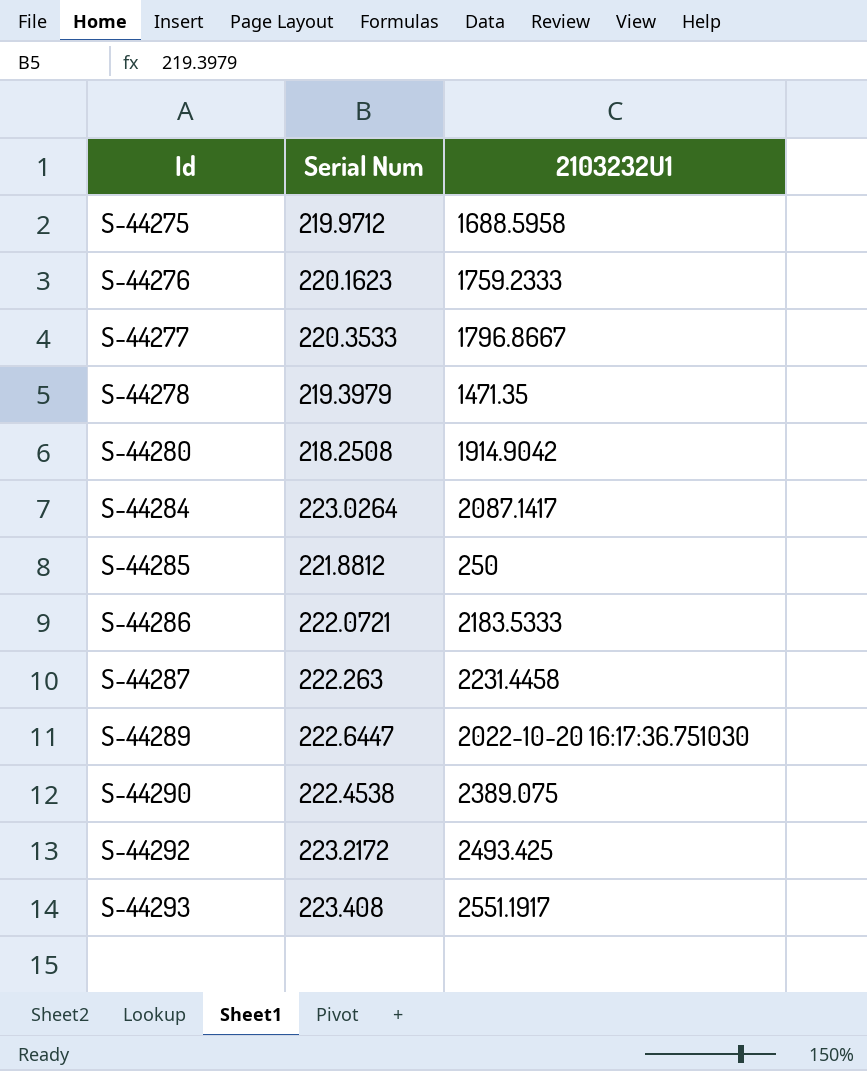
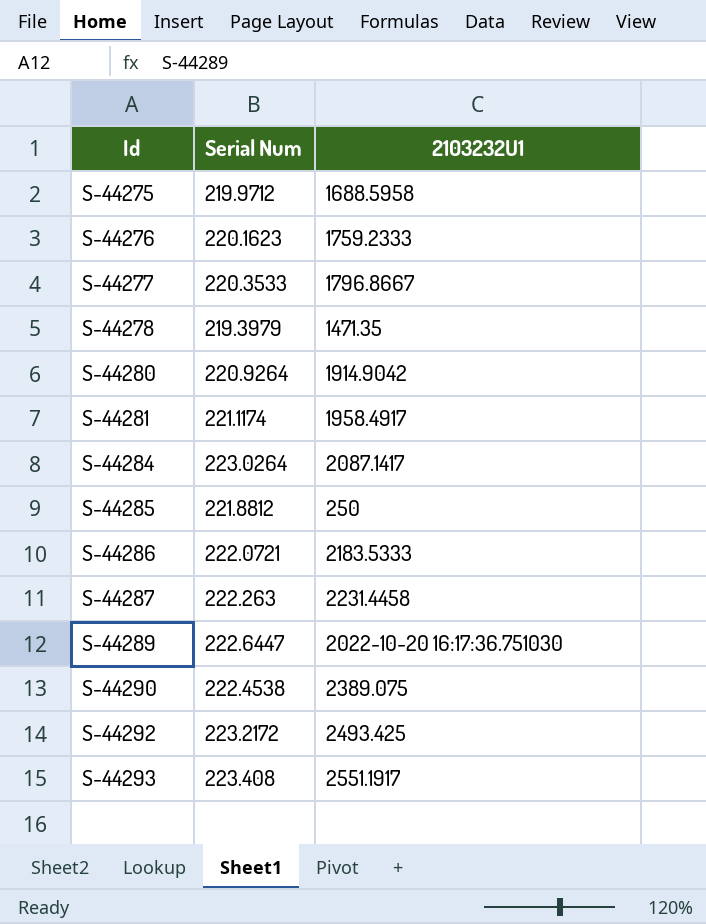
S-44280 | Serial Num: 218.2508 -> 220.9264
row S-44281: none -> 221.1174 | 1958.4917

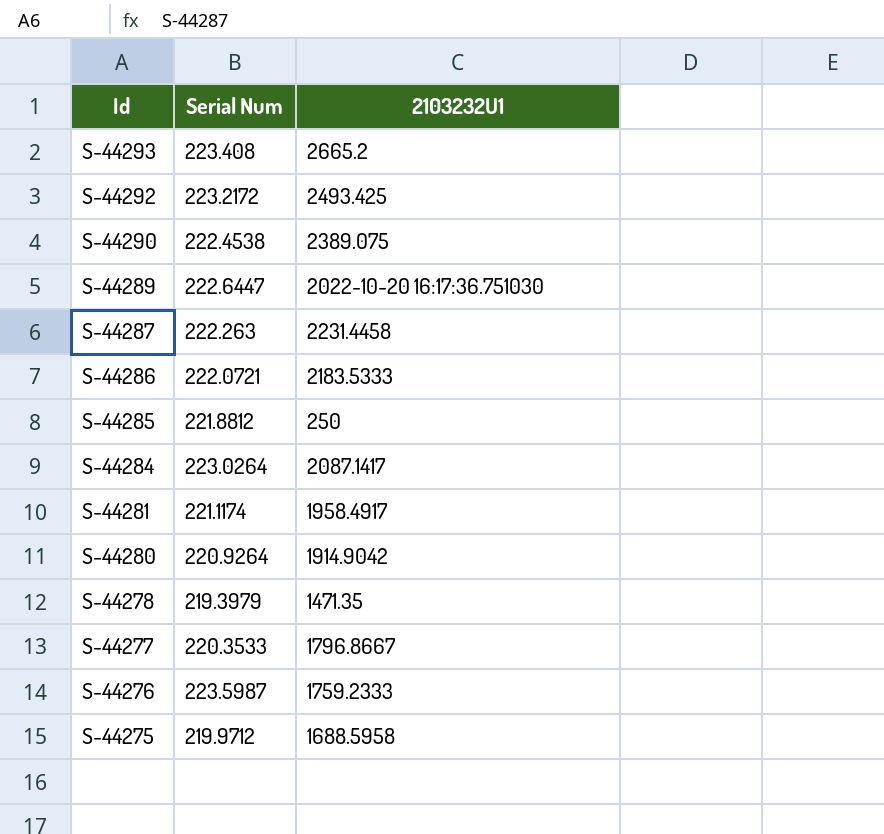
row order: Id ascending -> Id descending
S-44293 | 2103232U1: 2551.1917 -> 2665.2
S-44276 | Serial Num: 220.1623 -> 223.5987

